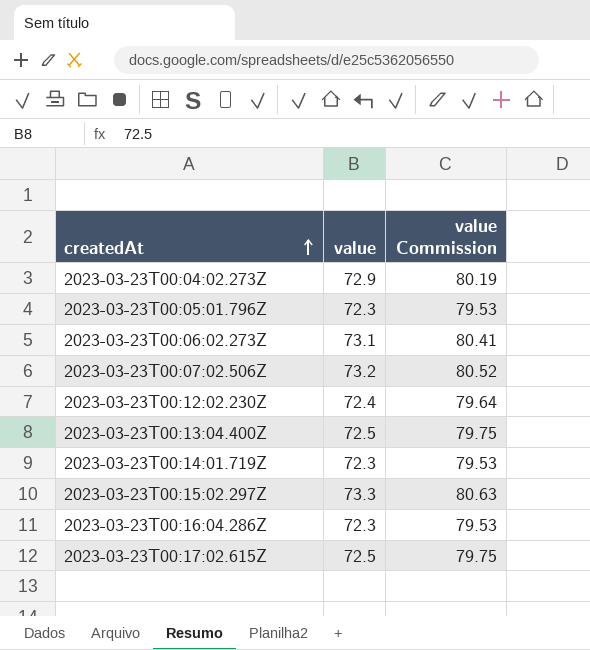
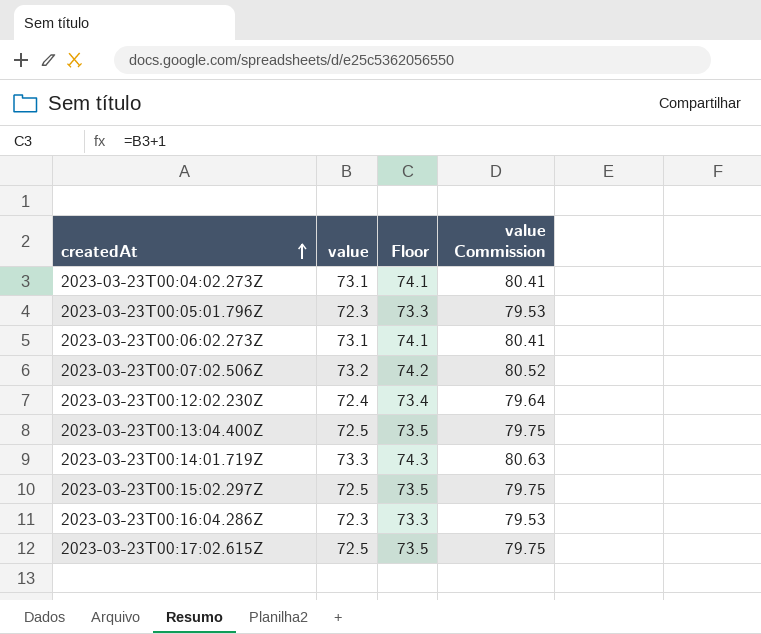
column Floor | formula: none -> [value] + 1
2023-03-23T00:04:02.273Z | value: 72.9 -> 73.1
2023-03-23T00:04:02.273Z | value Commission: 80.19 -> 80.41
2023-03-23T00:14:01.719Z | value: 72.3 -> 73.3
2023-03-23T00:14:01.719Z | value Commission: 79.53 -> 80.63
2023-03-23T00:15:02.297Z | value: 73.3 -> 72.5
2023-03-23T00:15:02.297Z | value Commission: 80.63 -> 79.75

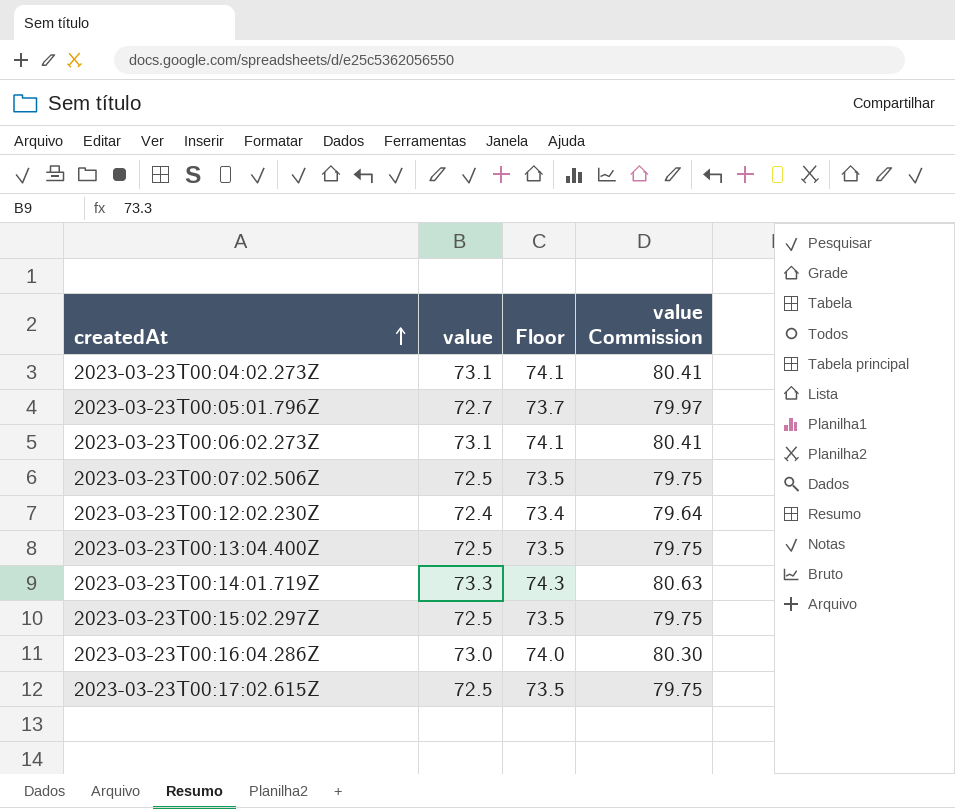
2023-03-23T00:05:01.796Z | value: 72.3 -> 72.7
2023-03-23T00:05:01.796Z | Floor: 73.3 -> 73.7
2023-03-23T00:05:01.796Z | value Commission: 79.53 -> 79.97
2023-03-23T00:07:02.506Z | value: 73.2 -> 72.5
2023-03-23T00:07:02.506Z | Floor: 74.2 -> 73.5
2023-03-23T00:07:02.506Z | value Commission: 80.52 -> 79.75
2023-03-23T00:16:04.286Z | value: 72.3 -> 73.0
2023-03-23T00:16:04.286Z | Floor: 73.3 -> 74.0
2023-03-23T00:16:04.286Z | value Commission: 79.53 -> 80.30

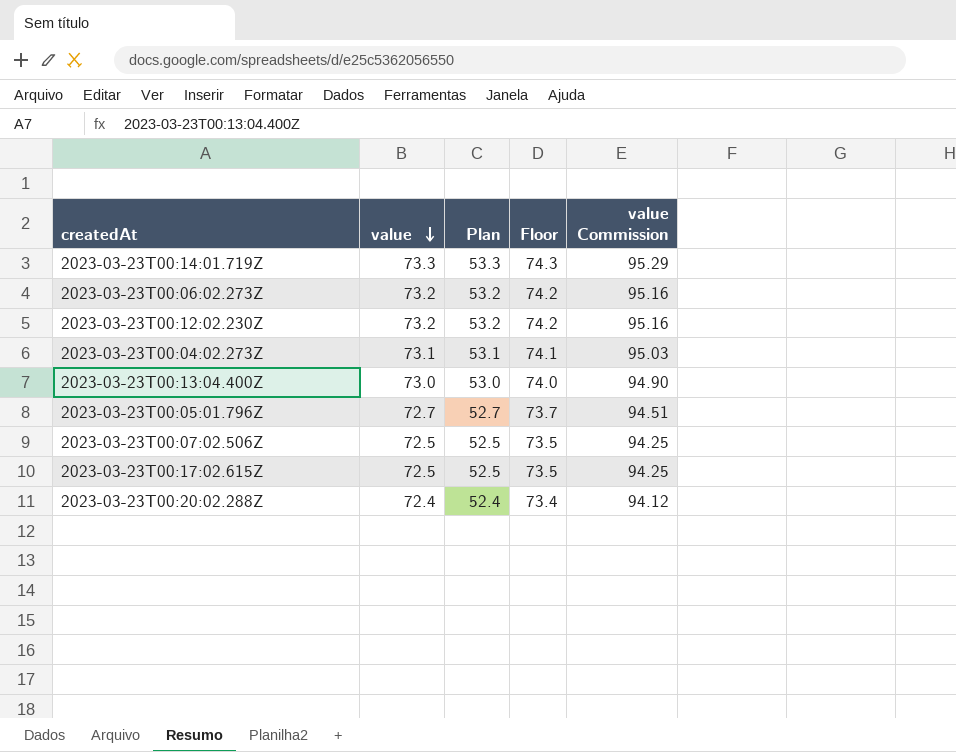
row order: createdAt ascending -> value descending
column Plan | formula: none -> [value] - 20
column value Commission | formula: [value] * 1.1 -> [value] * 1.3
row 2023-03-23T00:15:02.297Z: 72.5 | 73.5 | 79.75 -> none
row 2023-03-23T00:16:04.286Z: 73.0 | 74.0 | 80.30 -> none
2023-03-23T00:06:02.273Z | value: 73.1 -> 73.2
2023-03-23T00:06:02.273Z | Floor: 74.1 -> 74.2
2023-03-23T00:12:02.230Z | value: 72.4 -> 73.2
2023-03-23T00:12:02.230Z | Floor: 73.4 -> 74.2
2023-03-23T00:13:04.400Z | value: 72.5 -> 73.0
2023-03-23T00:13:04.400Z | Floor: 73.5 -> 74.0
row 2023-03-23T00:20:02.288Z: none -> 72.4 | 52.4 | 73.4 | 94.12

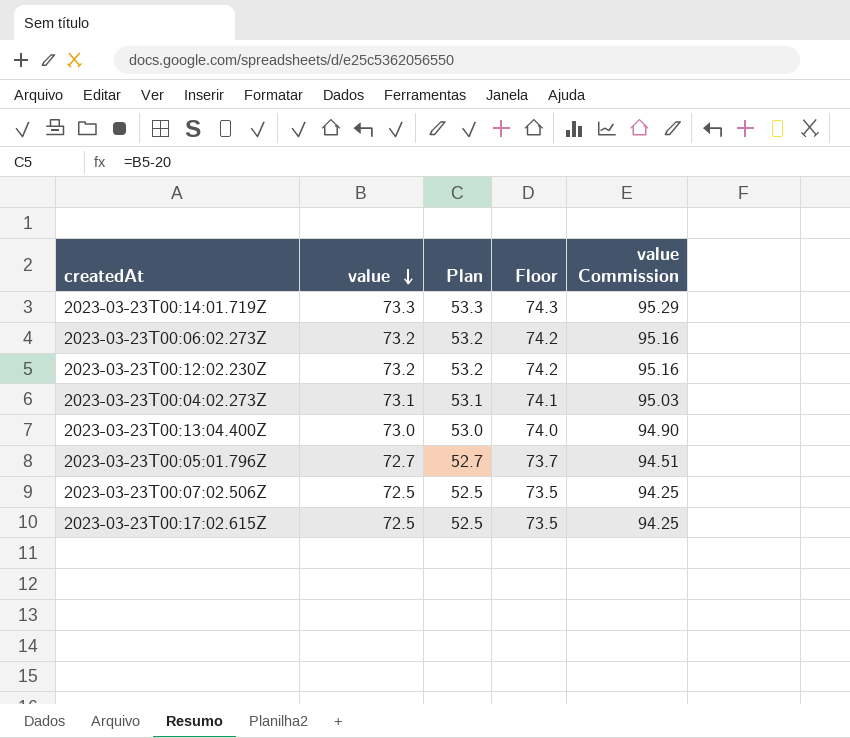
row 2023-03-23T00:20:02.288Z: 72.4 | 52.4 | 73.4 | 94.12 -> none

